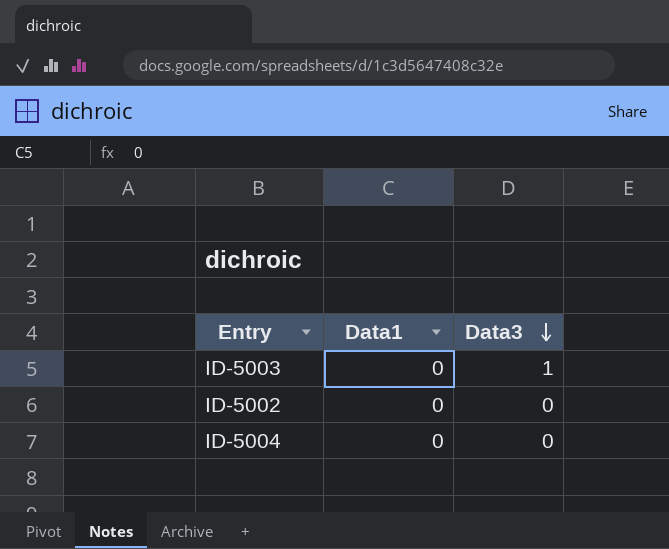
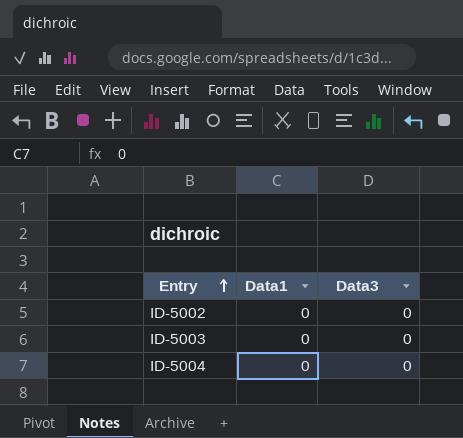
row order: Data3 descending -> Entry ascending
ID-5003 | Data3: 1 -> 0

